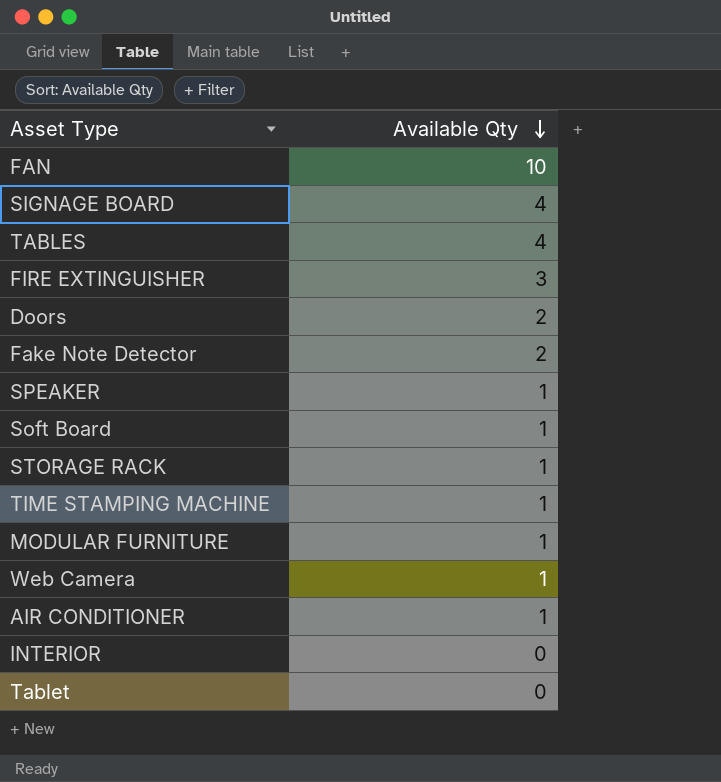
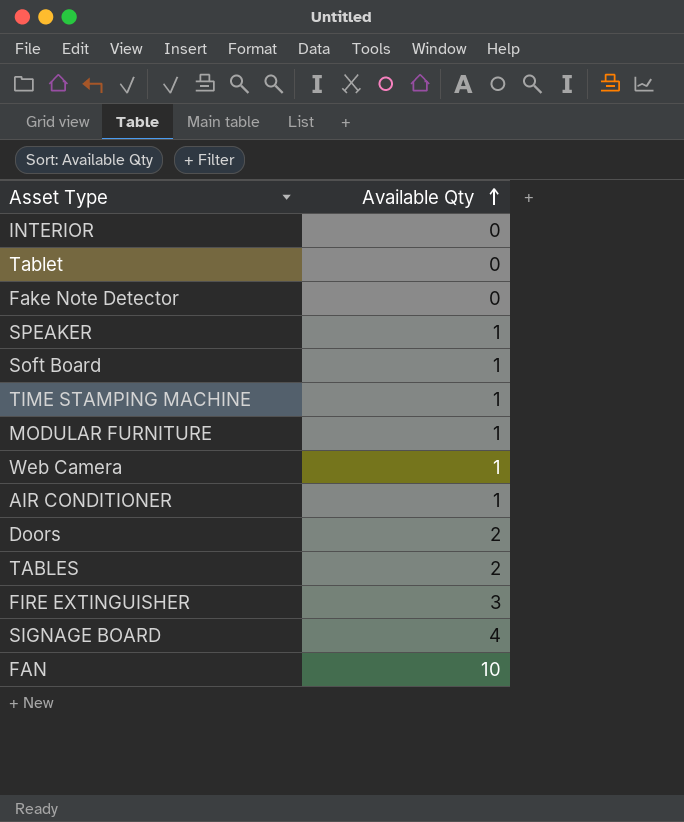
row order: Available Qty descending -> Available Qty ascending
row STORAGE RACK: 1 -> none
Fake Note Detector | Available Qty: 2 -> 0
TABLES | Available Qty: 4 -> 2

